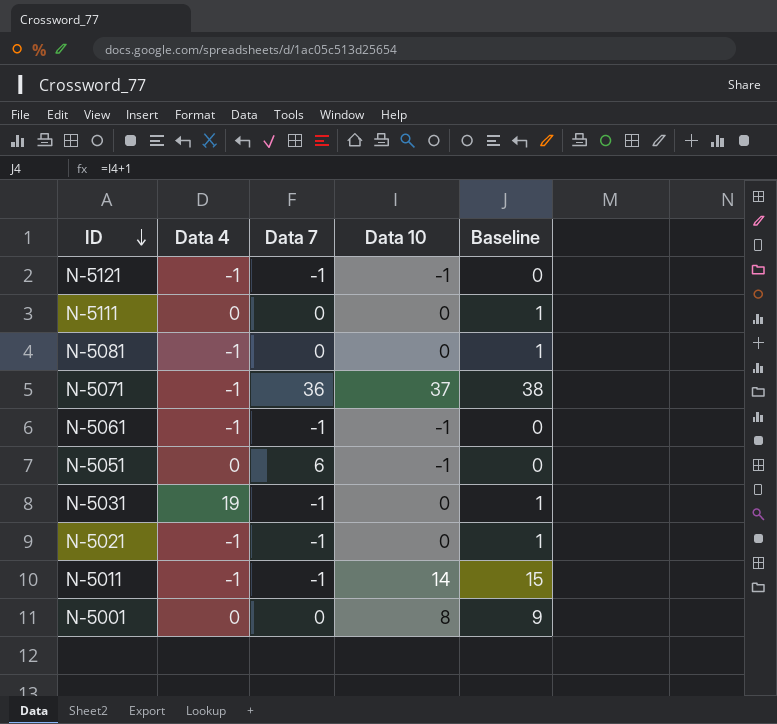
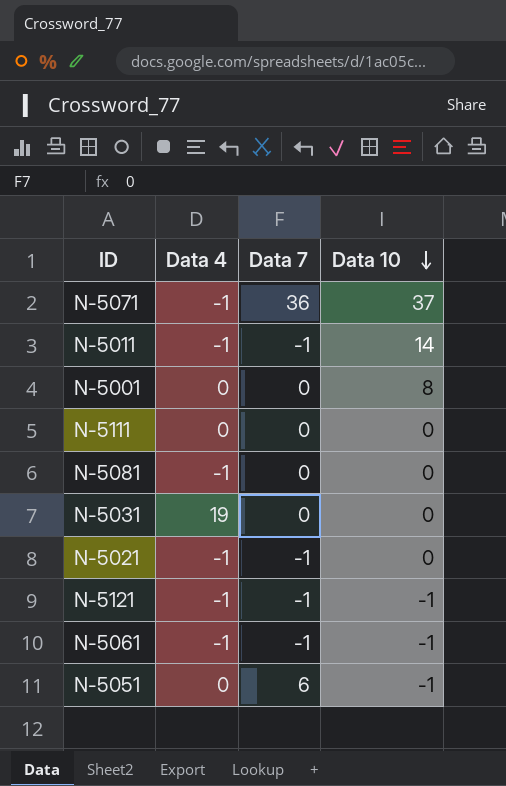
row order: ID descending -> Data 10 descending
column Baseline | formula: [Data 10] + 1 -> none
N-5031 | Data 7: -1 -> 0

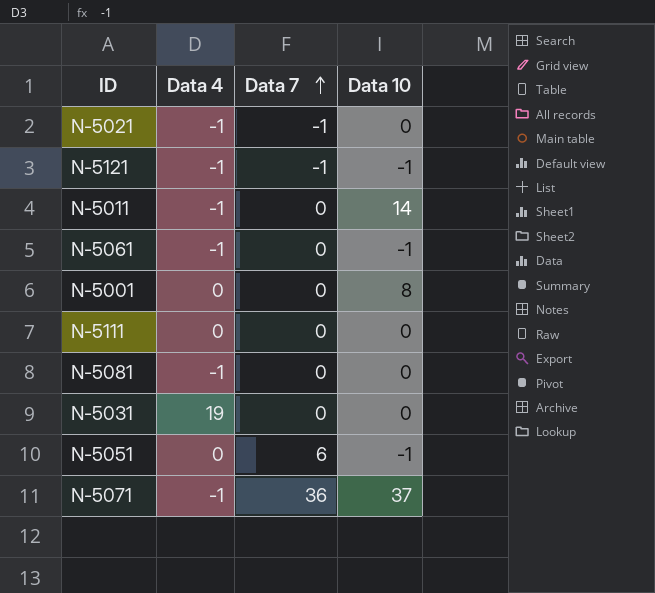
row order: Data 10 descending -> Data 7 ascending
N-5011 | Data 7: -1 -> 0
N-5061 | Data 7: -1 -> 0

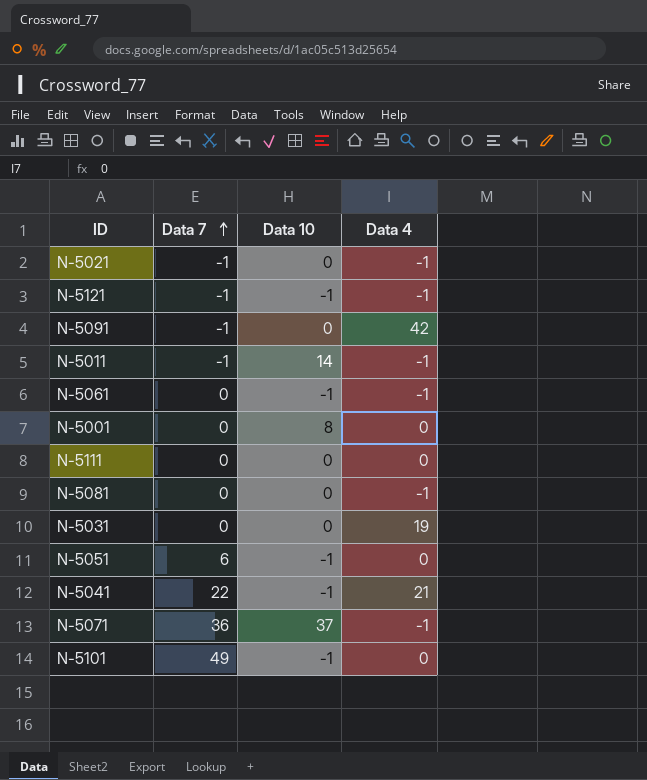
column Data 4 | position: 2 -> 4
row N-5091: none -> -1 | 0 | 42
N-5011 | Data 7: 0 -> -1
row N-5041: none -> 22 | -1 | 21
row N-5101: none -> 49 | -1 | 0

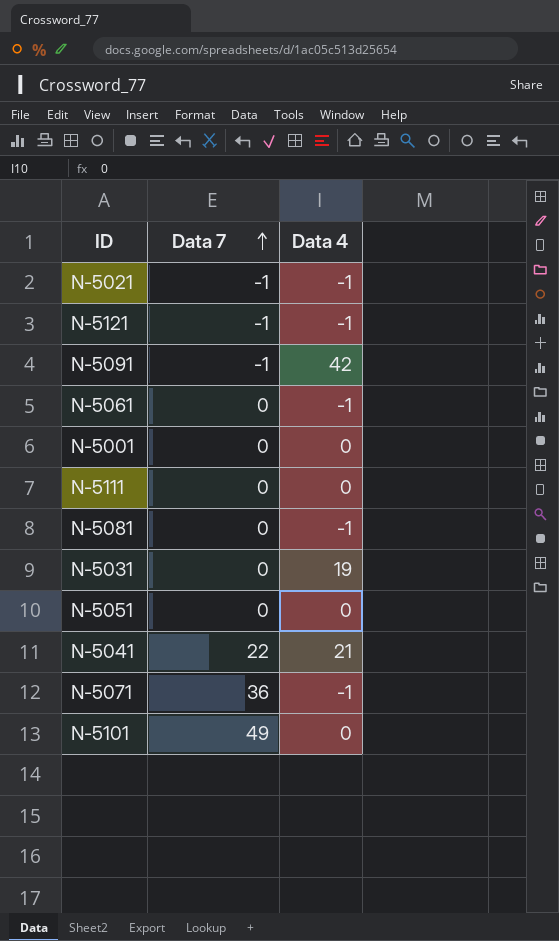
column Data 10 | position: 3 -> none
row N-5011: -1 | 14 | -1 -> none
N-5051 | Data 7: 6 -> 0

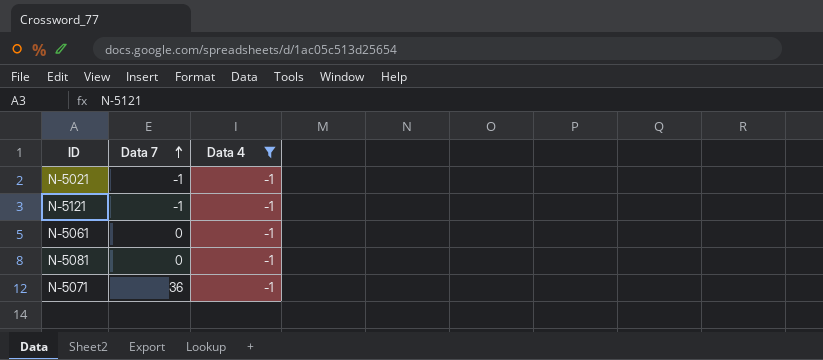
filter: none -> Data 4 = -1

